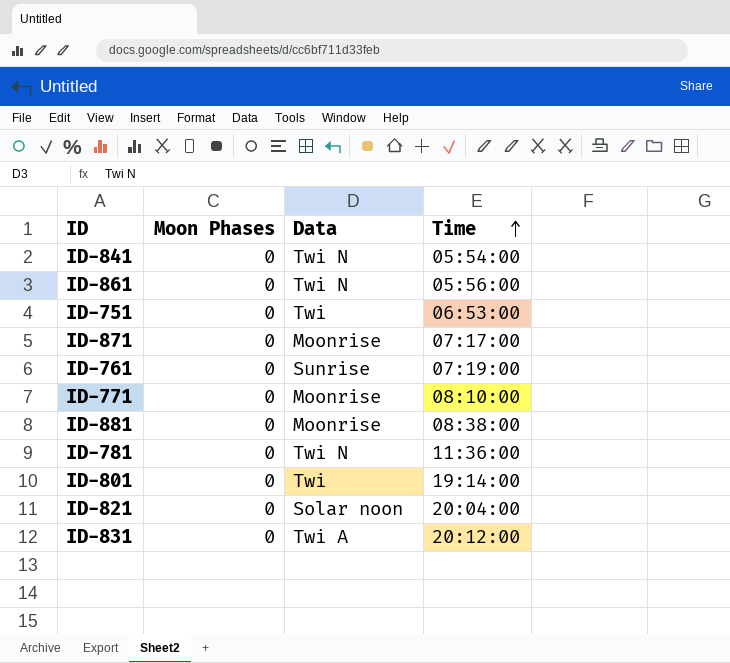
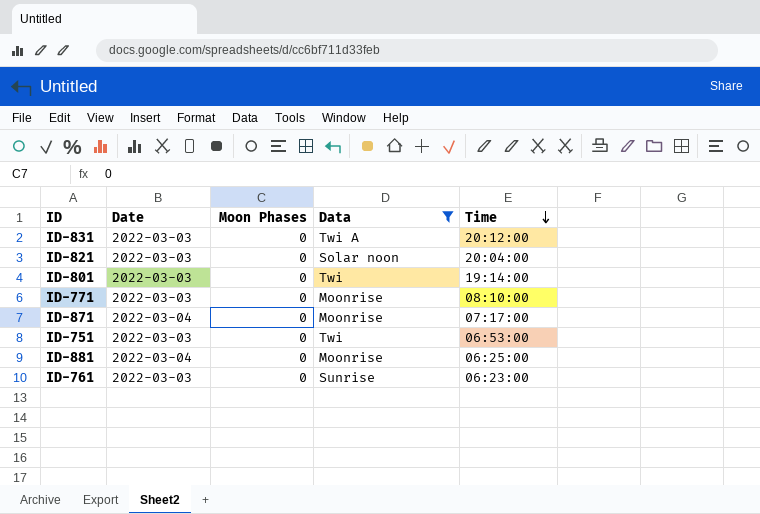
filter: none -> Data != Twi N
row order: Time ascending -> Time descending
column Date | position: none -> 2
ID-881 | Time: 08:38:00 -> 06:25:00
ID-761 | Time: 07:19:00 -> 06:23:00

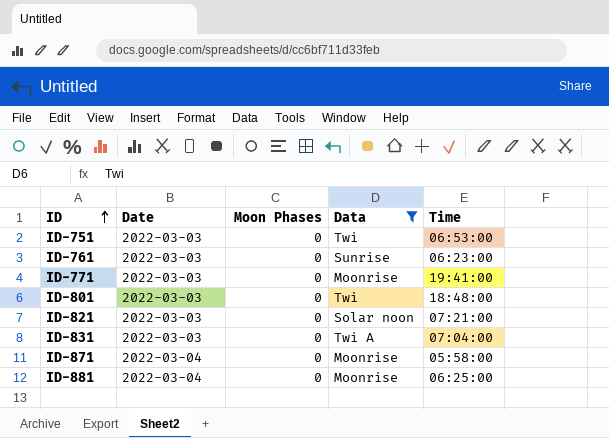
row order: Time descending -> ID ascending
ID-771 | Time: 08:10:00 -> 19:41:00
ID-801 | Time: 19:14:00 -> 18:48:00
ID-821 | Time: 20:04:00 -> 07:21:00
ID-831 | Time: 20:12:00 -> 07:04:00
ID-871 | Time: 07:17:00 -> 05:58:00

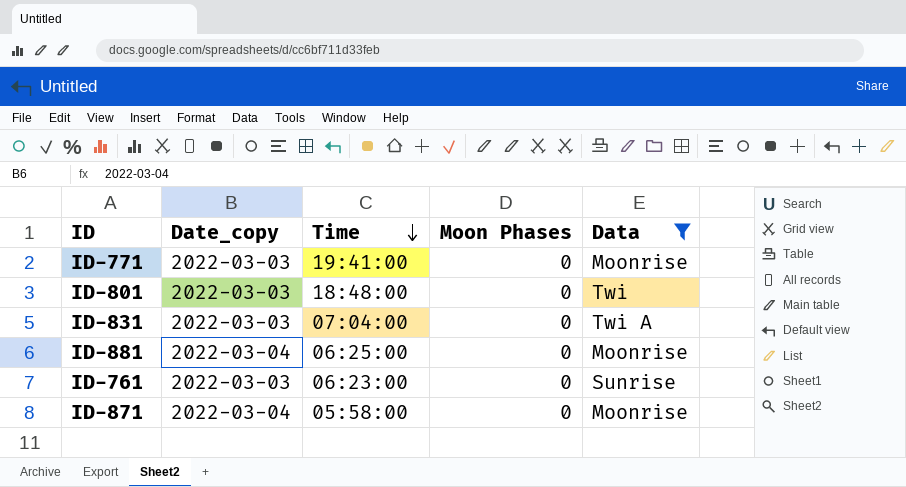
row order: ID ascending -> Time descending
column name: Date -> Date_copy
column Time | position: 5 -> 3
row ID-751: 2022-03-03 | 0 | Twi | 06:53:00 -> none
row ID-821: 2022-03-03 | 0 | Solar noon | 07:21:00 -> none

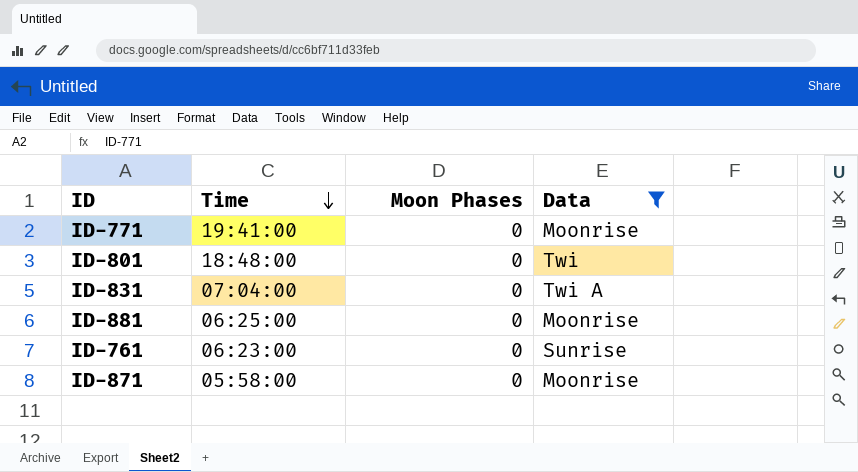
column Date_copy | position: 2 -> none

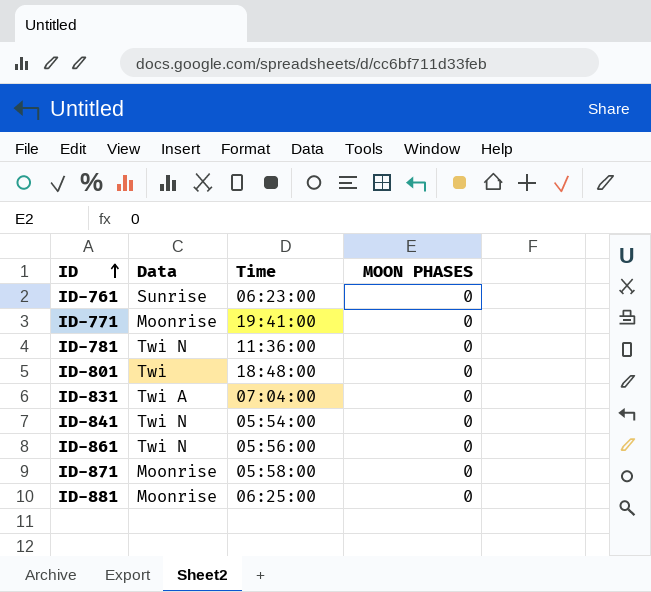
filter: Data != Twi N -> none
row order: Time descending -> ID ascending
column Data | position: 4 -> 2
column name: Moon Phases -> MOON PHASES

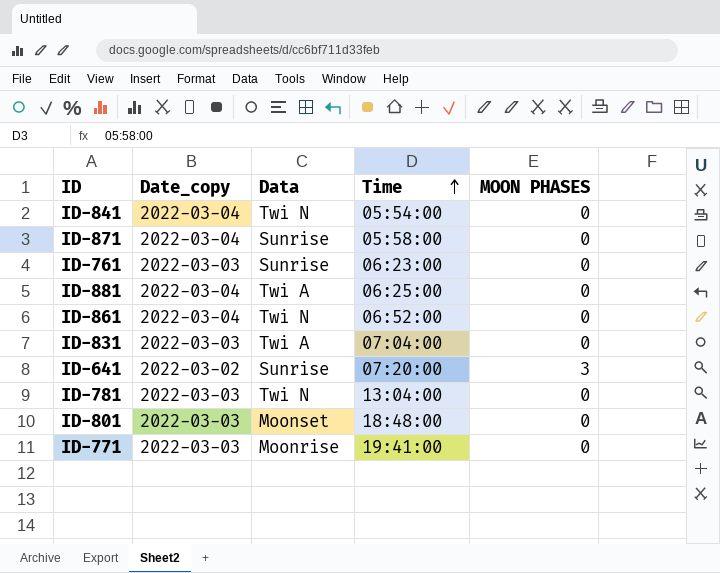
row order: ID ascending -> Time ascending
column Date_copy | position: none -> 2
ID-871 | Data: Moonrise -> Sunrise
ID-881 | Data: Moonrise -> Twi A
ID-861 | Time: 05:56:00 -> 06:52:00
row ID-641: none -> 2022-03-02 | Sunrise | 07:20:00 | 3
ID-781 | Time: 11:36:00 -> 13:04:00
ID-801 | Data: Twi -> Moonset

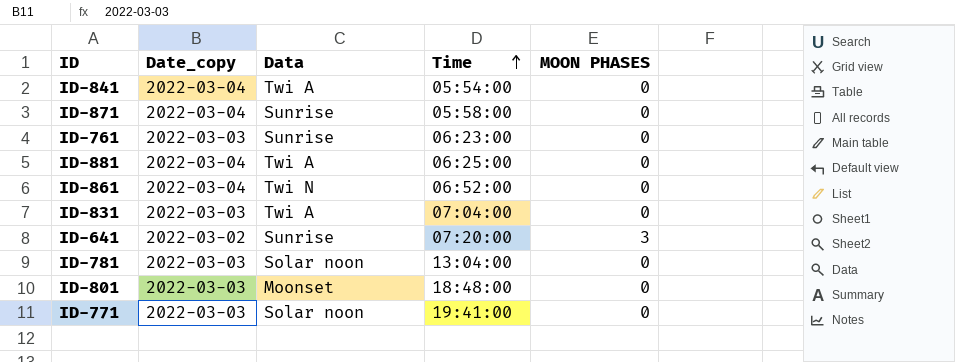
ID-841 | Data: Twi N -> Twi A
ID-781 | Data: Twi N -> Solar noon
ID-771 | Data: Moonrise -> Solar noon

